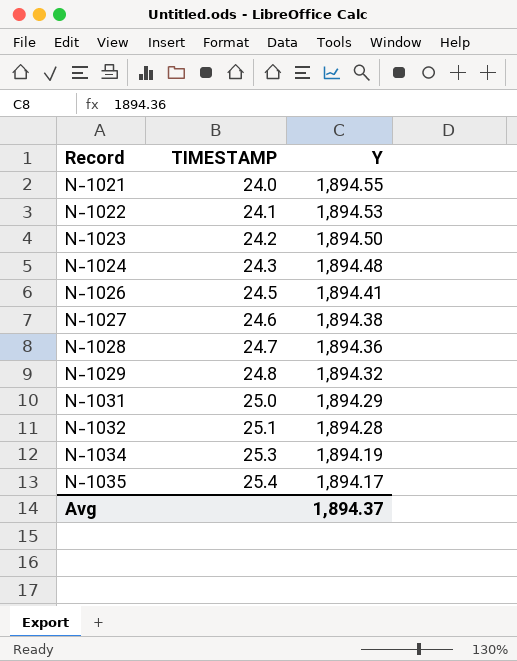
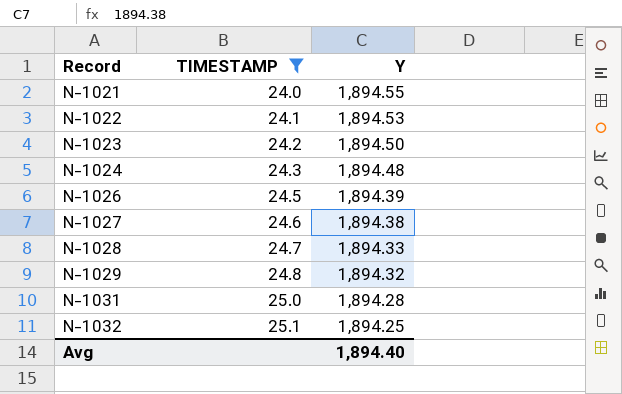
filter: none -> TIMESTAMP <= 25.1
N-1026 | Y: 1,894.41 -> 1,894.39
N-1028 | Y: 1,894.36 -> 1,894.33
N-1031 | Y: 1,894.29 -> 1,894.28
N-1032 | Y: 1,894.28 -> 1,894.25
Avg | Y: 1,894.37 -> 1,894.40

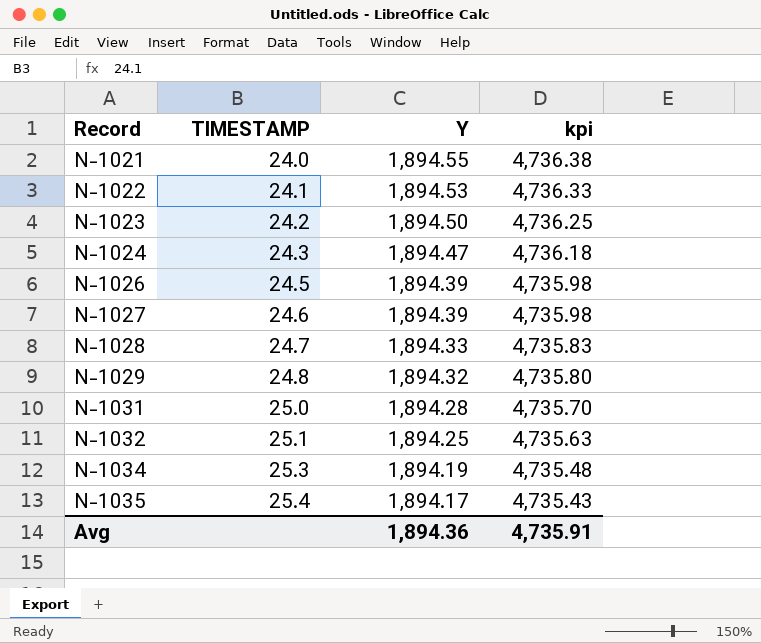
filter: TIMESTAMP <= 25.1 -> none
column kpi | formula: none -> [Y] * 2.5
N-1024 | Y: 1,894.48 -> 1,894.47
N-1027 | Y: 1,894.38 -> 1,894.39
Avg | Y: 1,894.40 -> 1,894.36

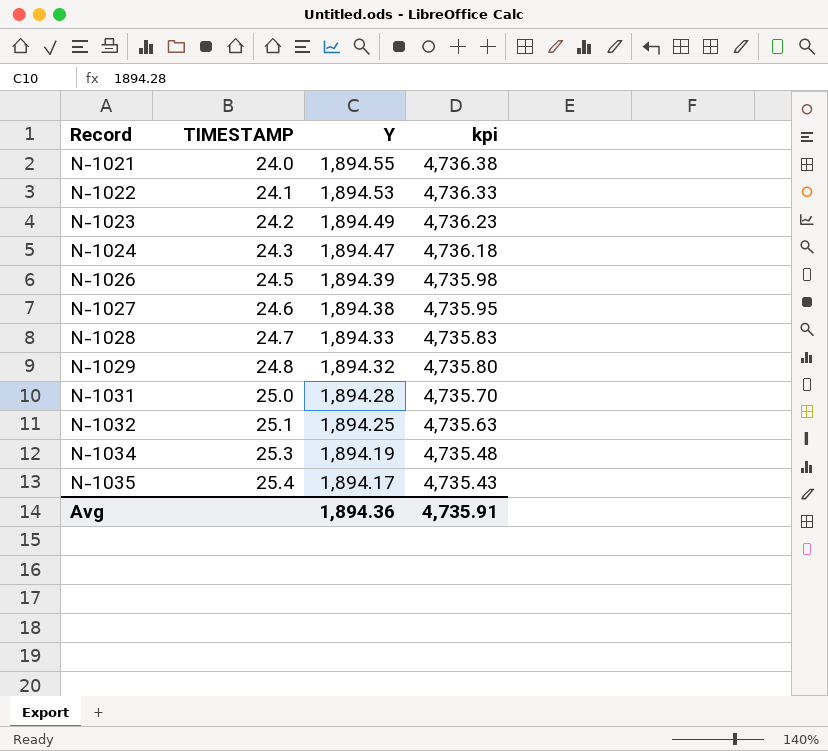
N-1023 | Y: 1,894.50 -> 1,894.49
N-1023 | kpi: 4,736.25 -> 4,736.23
N-1027 | Y: 1,894.39 -> 1,894.38
N-1027 | kpi: 4,735.98 -> 4,735.95

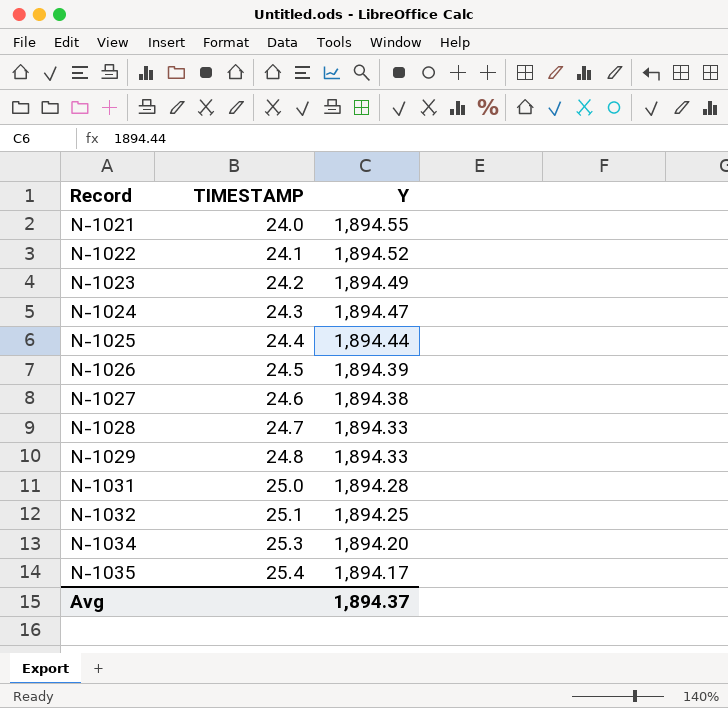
column kpi | formula: [Y] * 2.5 -> none
N-1022 | Y: 1,894.53 -> 1,894.52
row N-1025: none -> 24.4 | 1,894.44
N-1029 | Y: 1,894.32 -> 1,894.33
N-1034 | Y: 1,894.19 -> 1,894.20
Avg | Y: 1,894.36 -> 1,894.37

